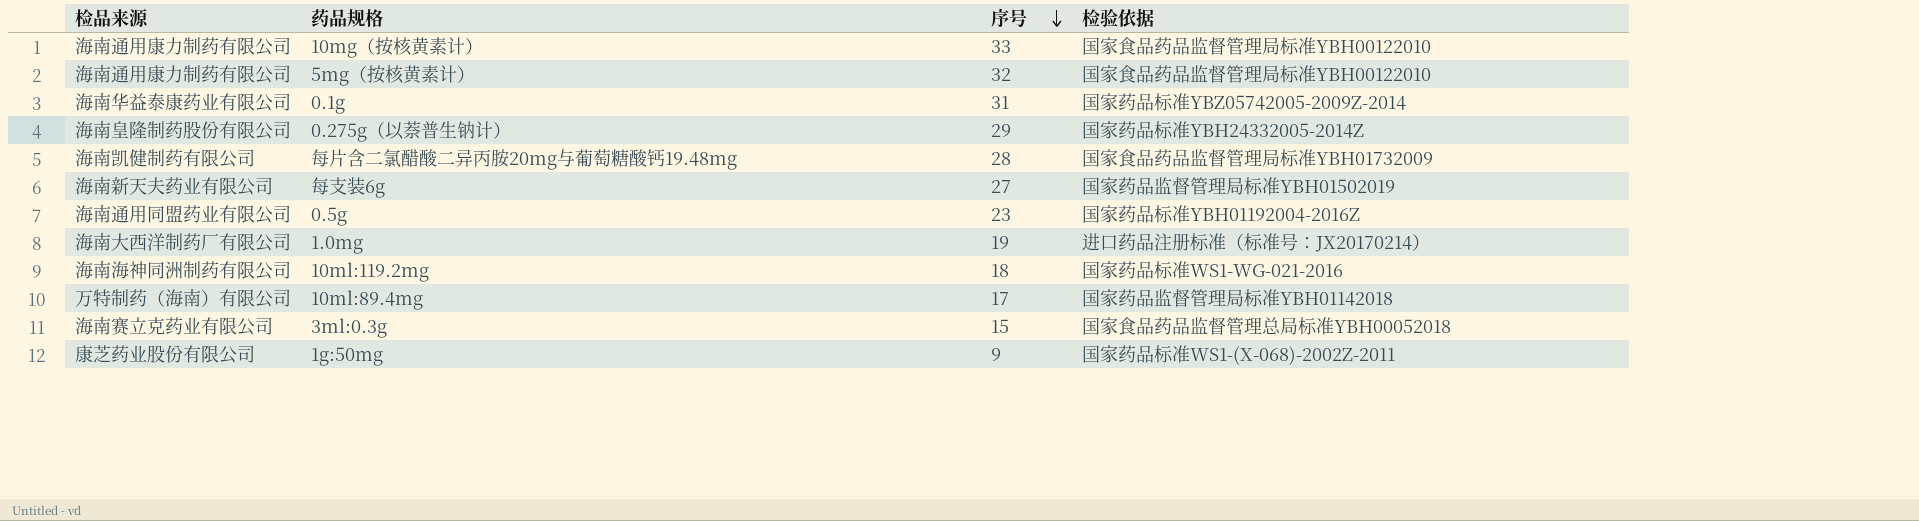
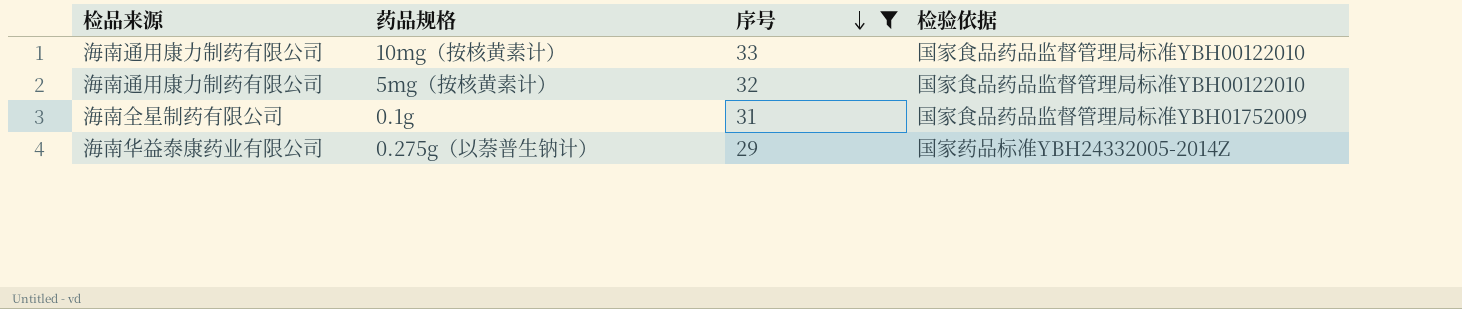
filter: none -> 序号 >= 29
0.1g | 检品来源: 海南华益泰康药业有限公司 -> 海南全星制药有限公司
0.1g | 检验依据: 国家药品标准YBZ05742005-2009Z-2014 -> 国家食品药品监督管理局标准YBH01752009
0.275g（以萘普生钠计） | 检品来源: 海南皇隆制药股份有限公司 -> 海南华益泰康药业有限公司

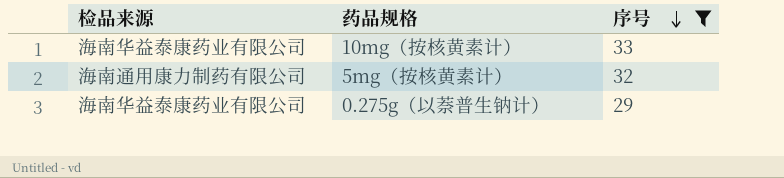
column 检验依据 | position: 4 -> none
row 0.1g: 海南全星制药有限公司 | 31 | 国家食品药品监督管理局标准YBH01752009 -> none
10mg（按核黄素计） | 检品来源: 海南通用康力制药有限公司 -> 海南华益泰康药业有限公司

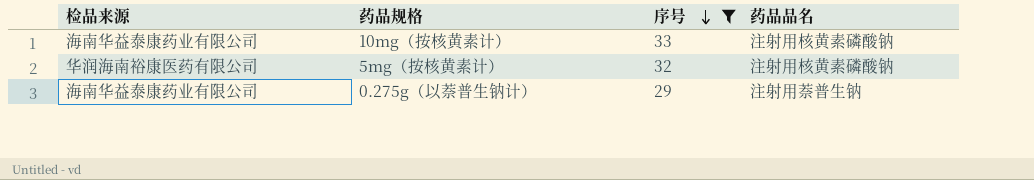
column 药品品名 | position: none -> 4
5mg（按核黄素计） | 检品来源: 海南通用康力制药有限公司 -> 华润海南裕康医药有限公司

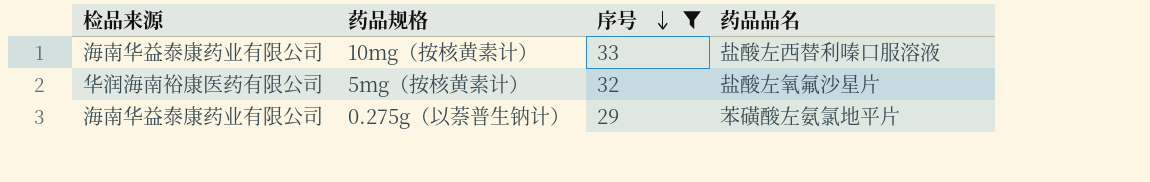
10mg（按核黄素计） | 药品品名: 注射用核黄素磷酸钠 -> 盐酸左西替利嗪口服溶液
5mg（按核黄素计） | 药品品名: 注射用核黄素磷酸钠 -> 盐酸左氧氟沙星片
0.275g（以萘普生钠计） | 药品品名: 注射用萘普生钠 -> 苯磺酸左氨氯地平片

